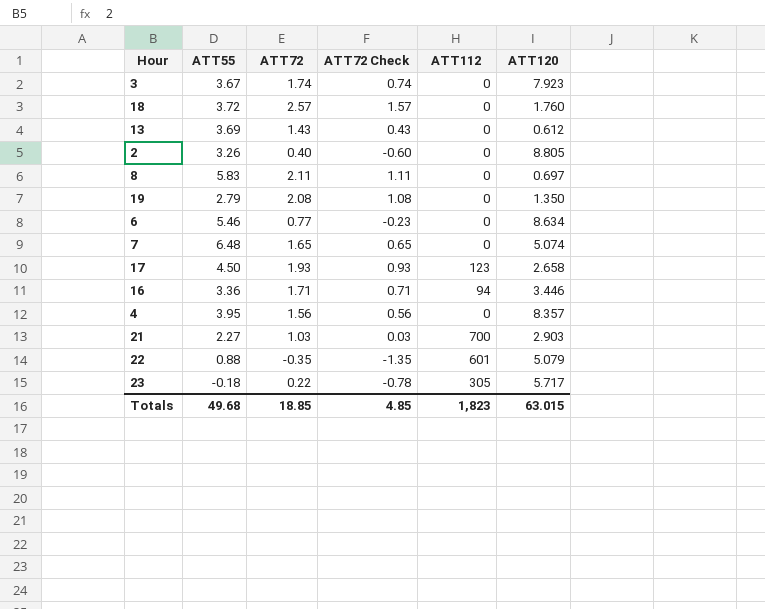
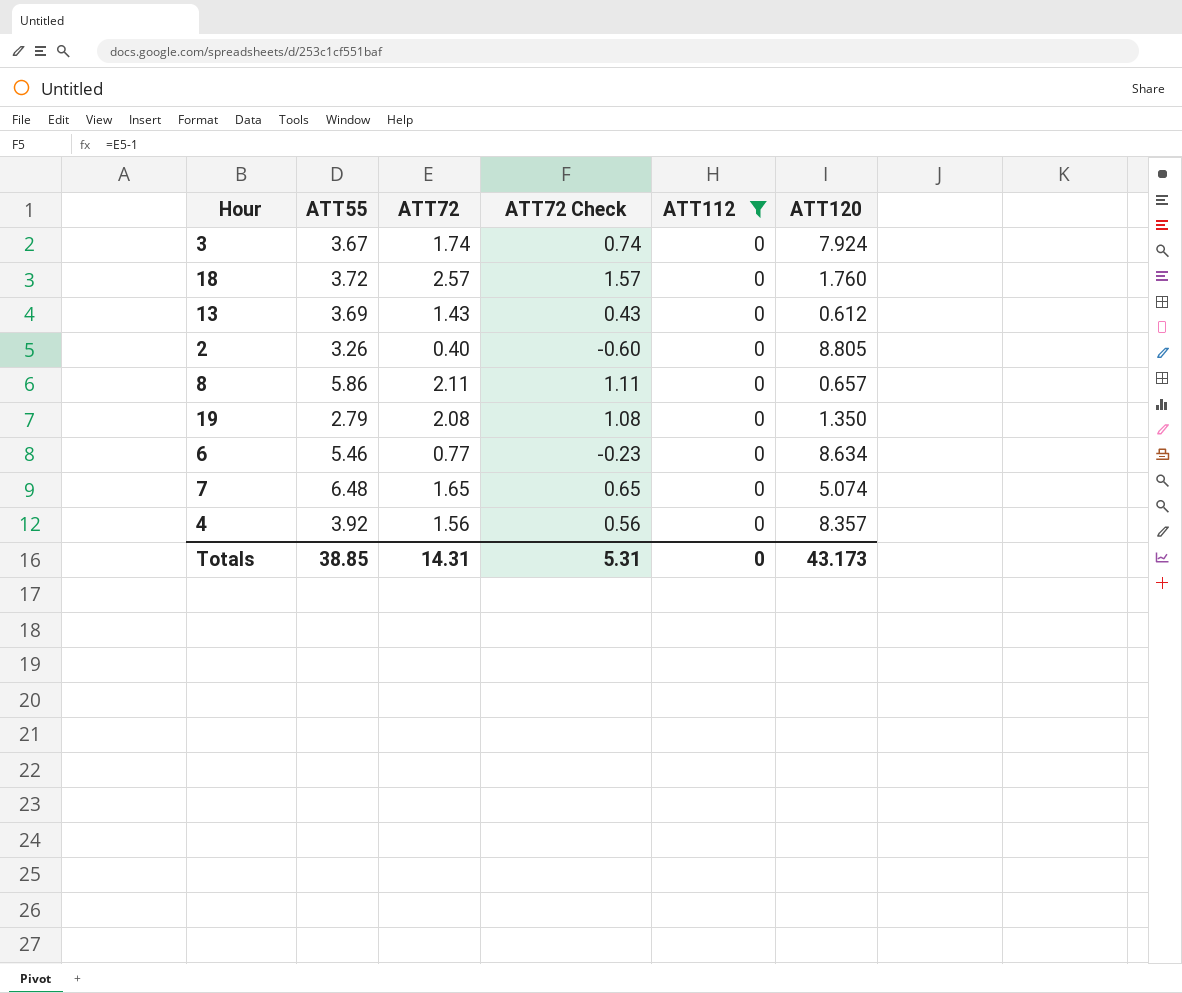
filter: none -> ATT112 = 0
3 | ATT120: 7.923 -> 7.924
8 | ATT55: 5.83 -> 5.86
8 | ATT120: 0.697 -> 0.657
4 | ATT55: 3.95 -> 3.92
Totals | ATT55: 49.68 -> 38.85
Totals | ATT72: 18.85 -> 14.31
Totals | ATT72 Check: 4.85 -> 5.31
Totals | ATT112: 1,823 -> 0
Totals | ATT120: 63.015 -> 43.173

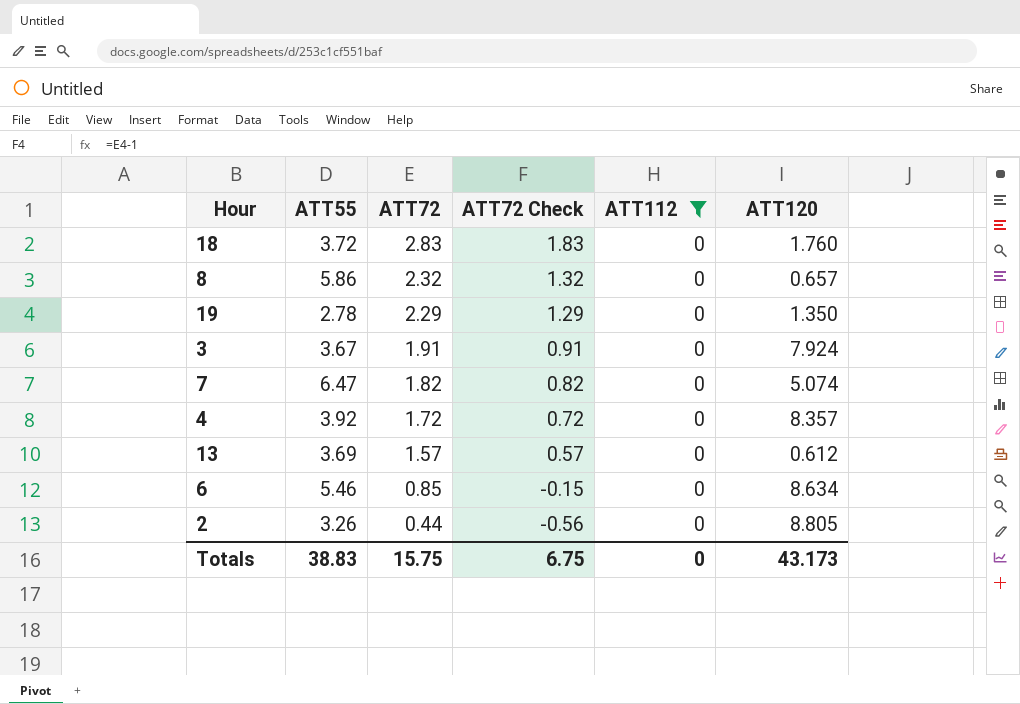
row order: none -> ATT72 descending
18 | ATT72: 2.57 -> 2.83
18 | ATT72 Check: 1.57 -> 1.83
8 | ATT72: 2.11 -> 2.32
8 | ATT72 Check: 1.11 -> 1.32
19 | ATT55: 2.79 -> 2.78
19 | ATT72: 2.08 -> 2.29
19 | ATT72 Check: 1.08 -> 1.29
3 | ATT72: 1.74 -> 1.91
3 | ATT72 Check: 0.74 -> 0.91
7 | ATT55: 6.48 -> 6.47
7 | ATT72: 1.65 -> 1.82
7 | ATT72 Check: 0.65 -> 0.82
4 | ATT72: 1.56 -> 1.72
4 | ATT72 Check: 0.56 -> 0.72
13 | ATT72: 1.43 -> 1.57
13 | ATT72 Check: 0.43 -> 0.57
6 | ATT72: 0.77 -> 0.85
6 | ATT72 Check: -0.23 -> -0.15
2 | ATT72: 0.40 -> 0.44
2 | ATT72 Check: -0.60 -> -0.56
Totals | ATT55: 38.85 -> 38.83
Totals | ATT72: 14.31 -> 15.75
Totals | ATT72 Check: 5.31 -> 6.75

